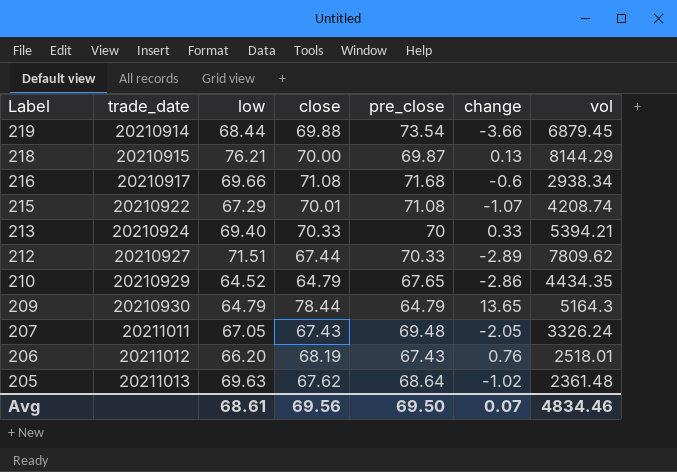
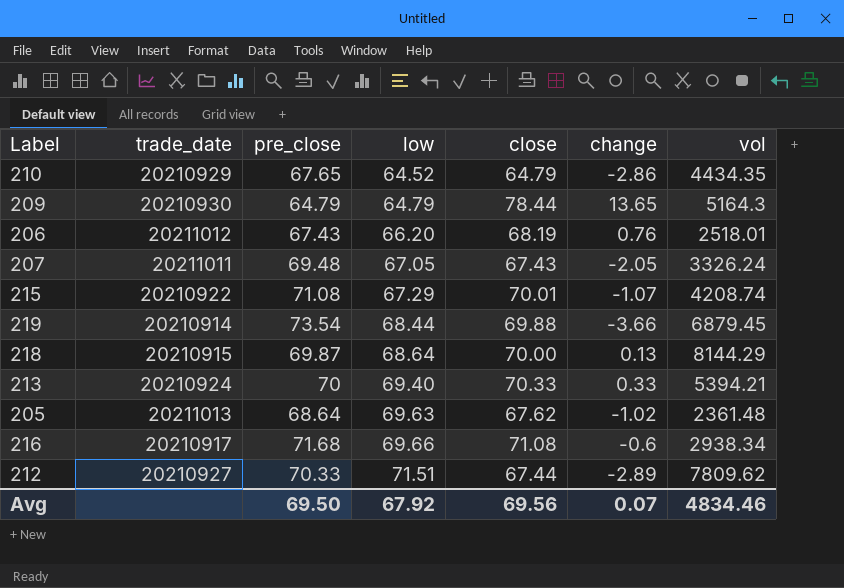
row order: Label descending -> low ascending
column pre_close | position: 5 -> 3
218 | low: 76.21 -> 68.64
Avg | low: 68.61 -> 67.92

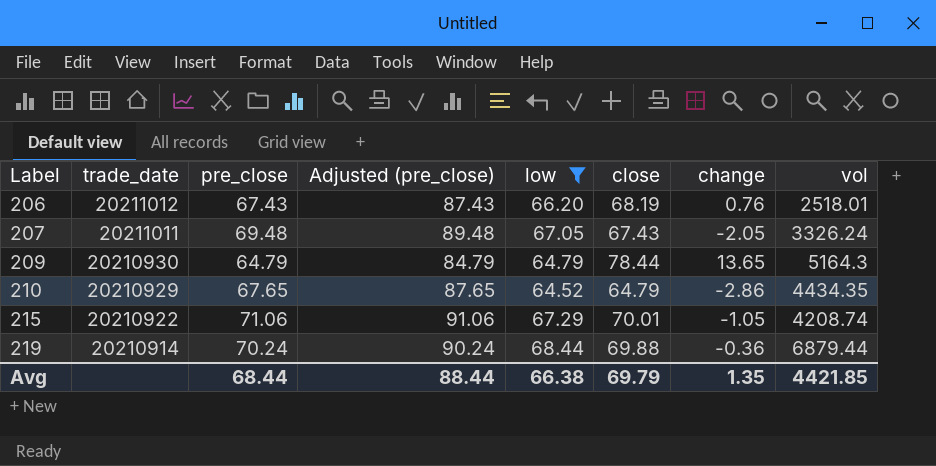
filter: none -> low <= 68.44
row order: low ascending -> Label ascending
column Adjusted (pre_close) | formula: none -> [pre_close] + 20
215 | pre_close: 71.08 -> 71.06
215 | change: -1.07 -> -1.05
219 | pre_close: 73.54 -> 70.24
219 | change: -3.66 -> -0.36
219 | vol: 6879.45 -> 6879.44
Avg | pre_close: 69.50 -> 68.44
Avg | low: 67.92 -> 66.38
Avg | close: 69.56 -> 69.79
Avg | change: 0.07 -> 1.35
Avg | vol: 4834.46 -> 4421.85

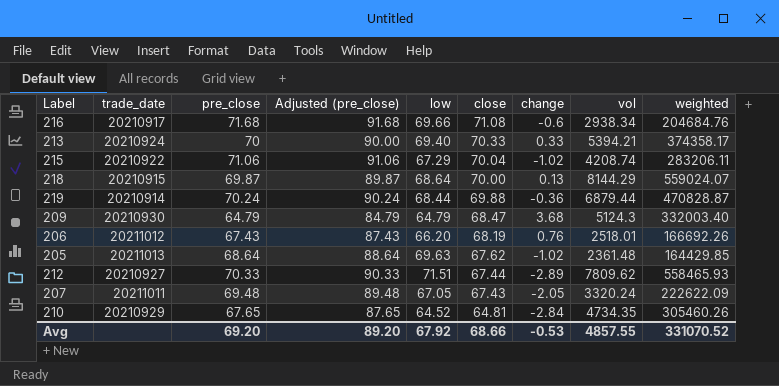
filter: low <= 68.44 -> none
row order: Label ascending -> close descending
column weighted | formula: none -> [low] * [vol]
215 | close: 70.01 -> 70.04
215 | change: -1.05 -> -1.02
209 | close: 78.44 -> 68.47
209 | change: 13.65 -> 3.68
209 | vol: 5164.3 -> 5124.3
207 | vol: 3326.24 -> 3320.24
210 | close: 64.79 -> 64.81
210 | change: -2.86 -> -2.84
210 | vol: 4434.35 -> 4734.35
Avg | pre_close: 68.44 -> 69.20
Avg | Adjusted (pre_close): 88.44 -> 89.20
Avg | low: 66.38 -> 67.92
Avg | close: 69.79 -> 68.66
Avg | change: 1.35 -> -0.53
Avg | vol: 4421.85 -> 4857.55

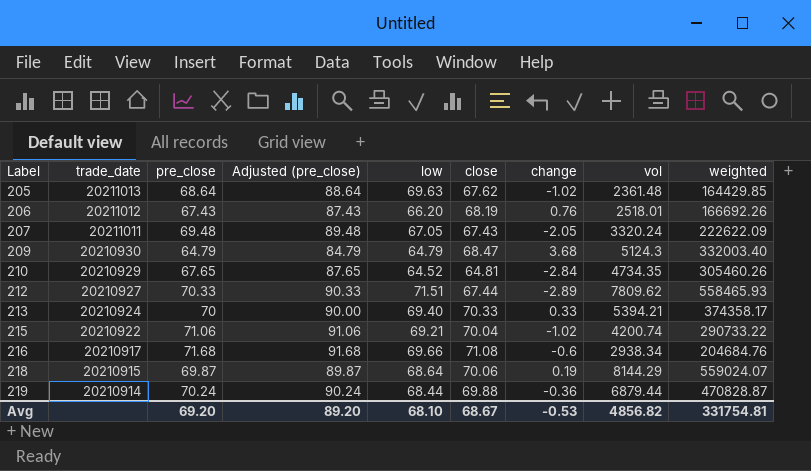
row order: close descending -> Label ascending
215 | low: 67.29 -> 69.21
215 | vol: 4208.74 -> 4200.74
215 | weighted: 283206.11 -> 290733.22
218 | close: 70.00 -> 70.06
218 | change: 0.13 -> 0.19
Avg | low: 67.92 -> 68.10
Avg | close: 68.66 -> 68.67
Avg | vol: 4857.55 -> 4856.82
Avg | weighted: 331070.52 -> 331754.81

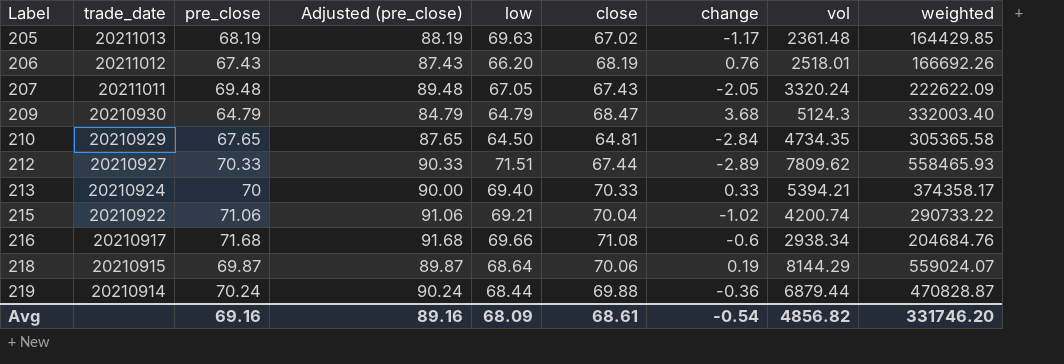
205 | pre_close: 68.64 -> 68.19
205 | Adjusted (pre_close): 88.64 -> 88.19
205 | close: 67.62 -> 67.02
205 | change: -1.02 -> -1.17
210 | low: 64.52 -> 64.50
210 | weighted: 305460.26 -> 305365.58
Avg | pre_close: 69.20 -> 69.16
Avg | Adjusted (pre_close): 89.20 -> 89.16
Avg | low: 68.10 -> 68.09
Avg | close: 68.67 -> 68.61
Avg | change: -0.53 -> -0.54
Avg | weighted: 331754.81 -> 331746.20

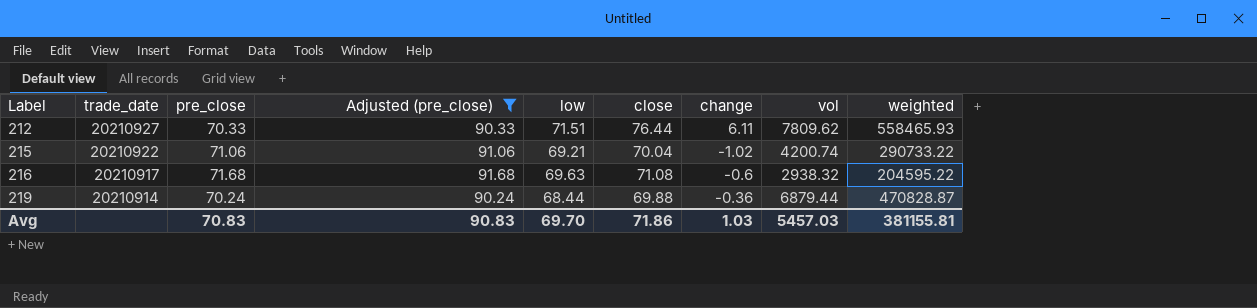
filter: none -> Adjusted (pre_close) >= 90.24
212 | close: 67.44 -> 76.44
212 | change: -2.89 -> 6.11
216 | low: 69.66 -> 69.63
216 | vol: 2938.34 -> 2938.32
216 | weighted: 204684.76 -> 204595.22
Avg | pre_close: 69.16 -> 70.83
Avg | Adjusted (pre_close): 89.16 -> 90.83
Avg | low: 68.09 -> 69.70
Avg | close: 68.61 -> 71.86
Avg | change: -0.54 -> 1.03
Avg | vol: 4856.82 -> 5457.03
Avg | weighted: 331746.20 -> 381155.81

